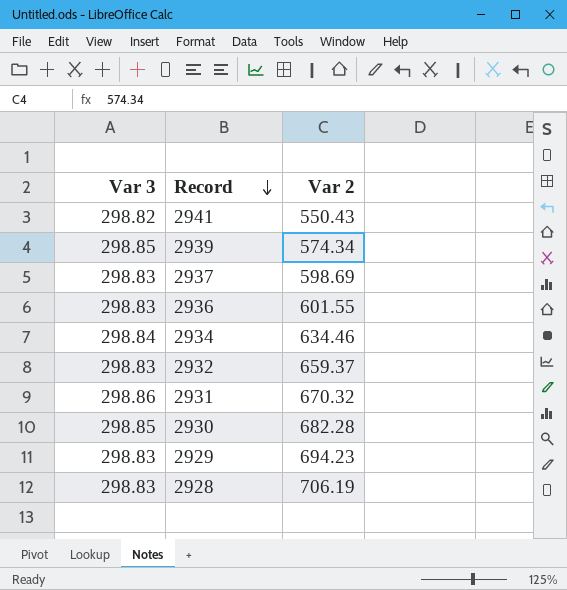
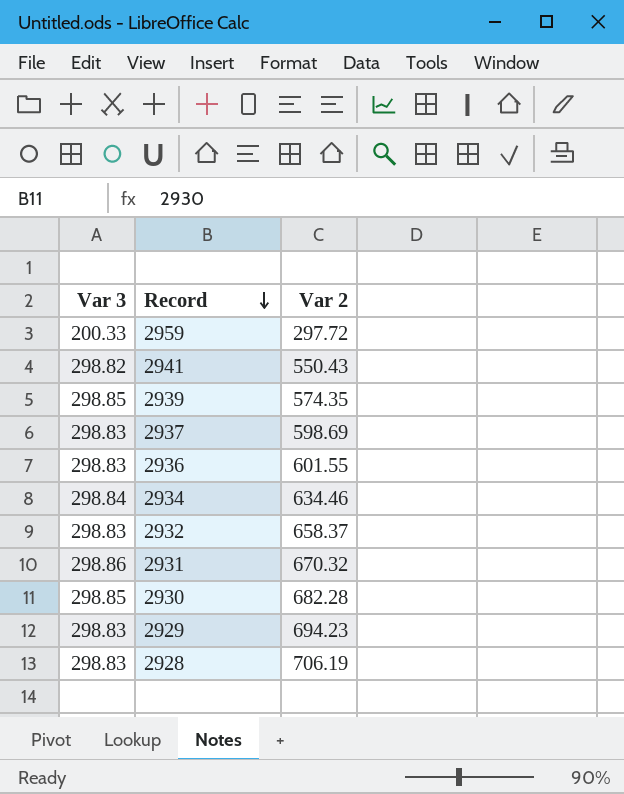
row 2959: none -> 200.33 | 297.72
2939 | Var 2: 574.34 -> 574.35
2932 | Var 2: 659.37 -> 658.37

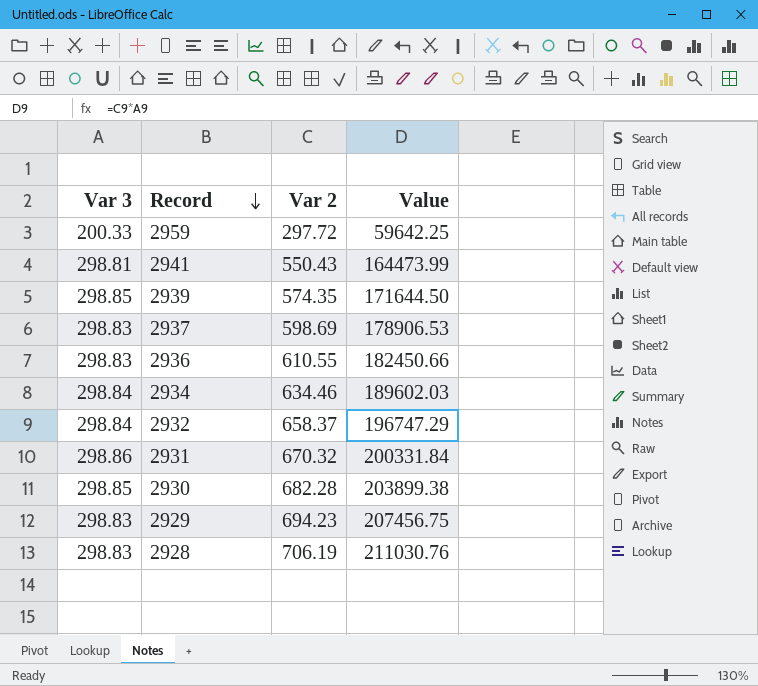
column Value | formula: none -> [Var 3] * [Var 2]
2941 | Var 3: 298.82 -> 298.81
2936 | Var 2: 601.55 -> 610.55
2932 | Var 3: 298.83 -> 298.84

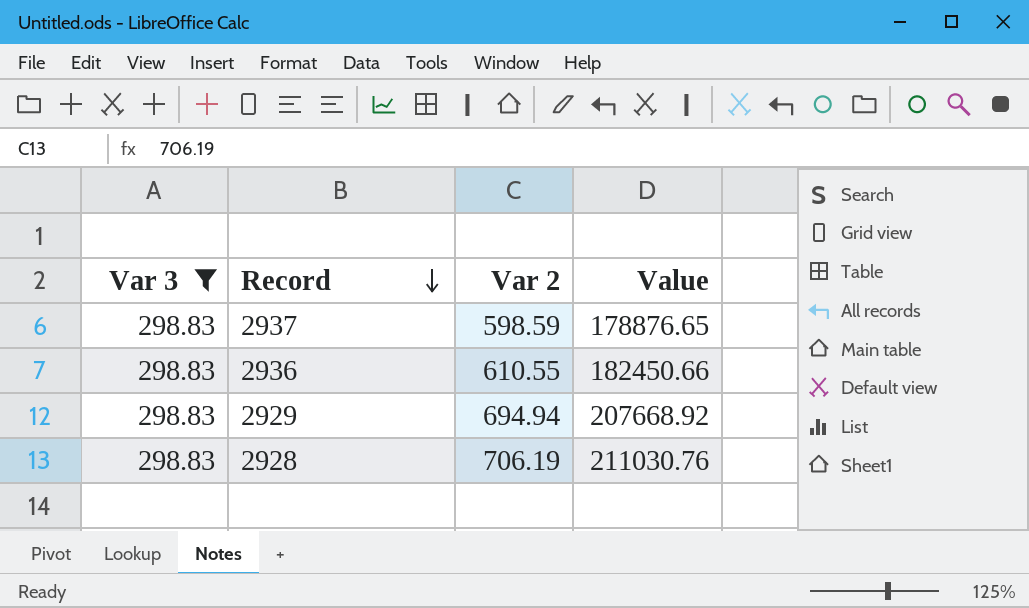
filter: none -> Var 3 = 298.83
2937 | Var 2: 598.69 -> 598.59
2937 | Value: 178906.53 -> 178876.65
2929 | Var 2: 694.23 -> 694.94
2929 | Value: 207456.75 -> 207668.92

